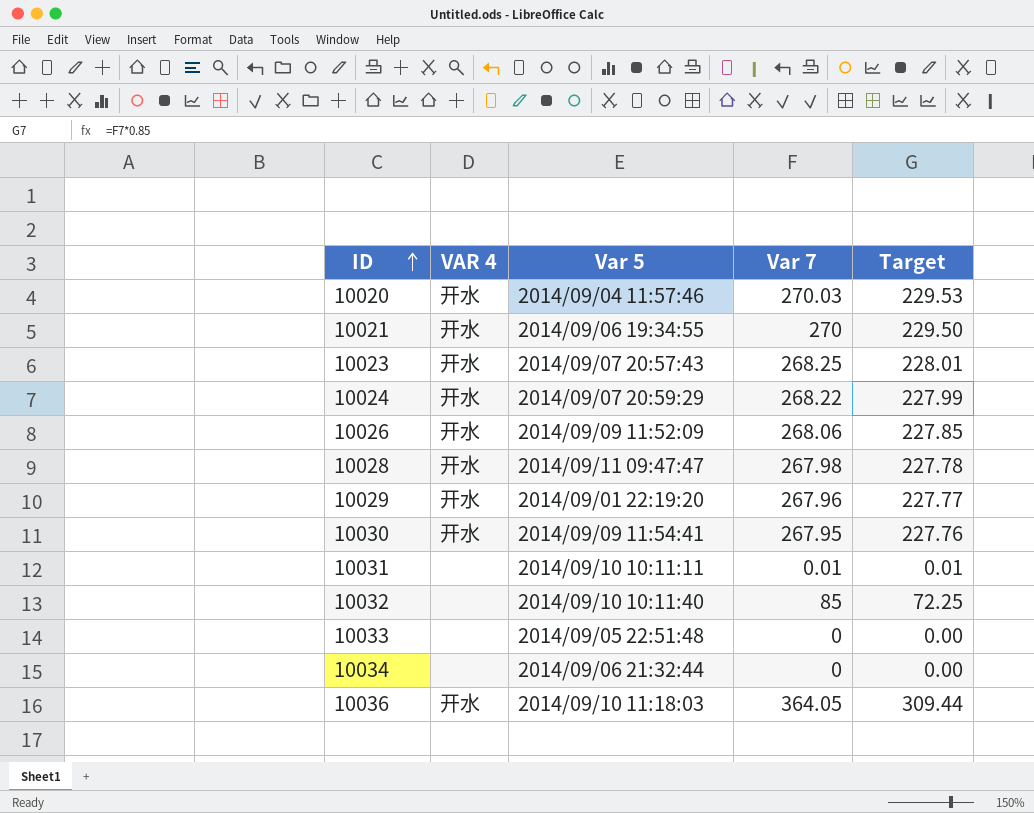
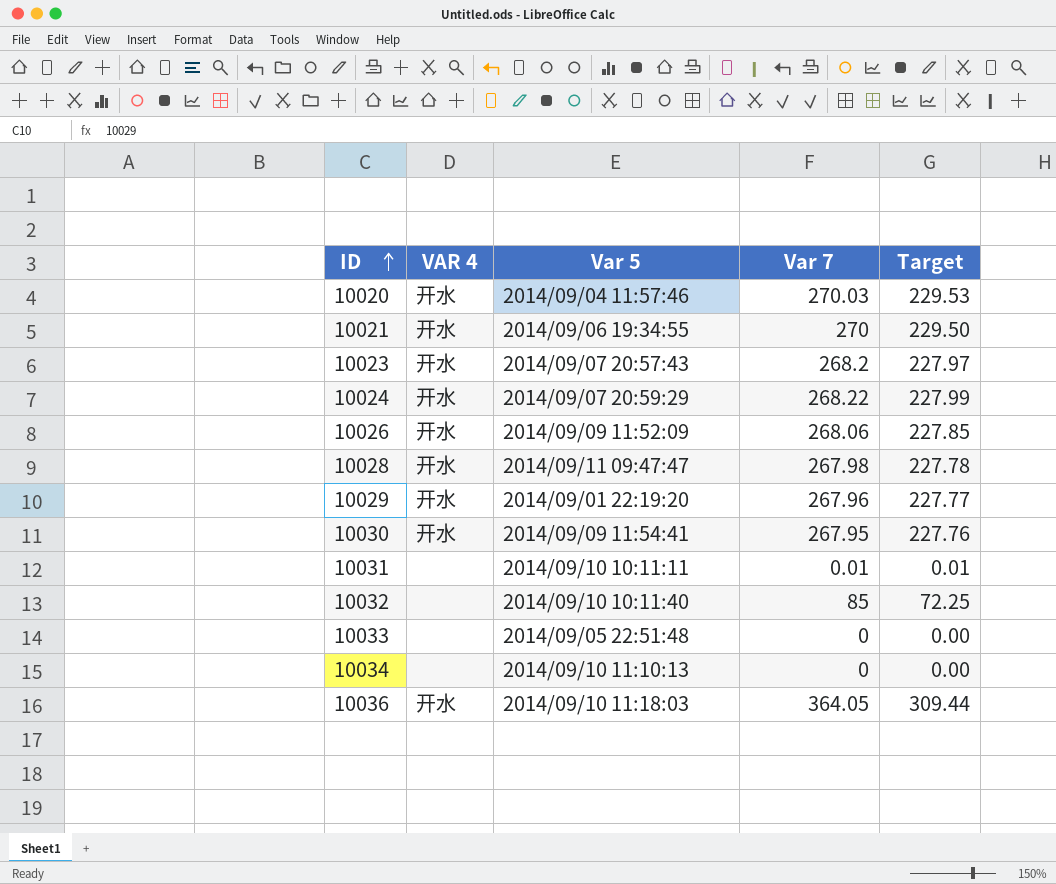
10023 | Var 7: 268.25 -> 268.2
10023 | Target: 228.01 -> 227.97
10034 | Var 5: 2014/09/06 21:32:44 -> 2014/09/10 11:10:13

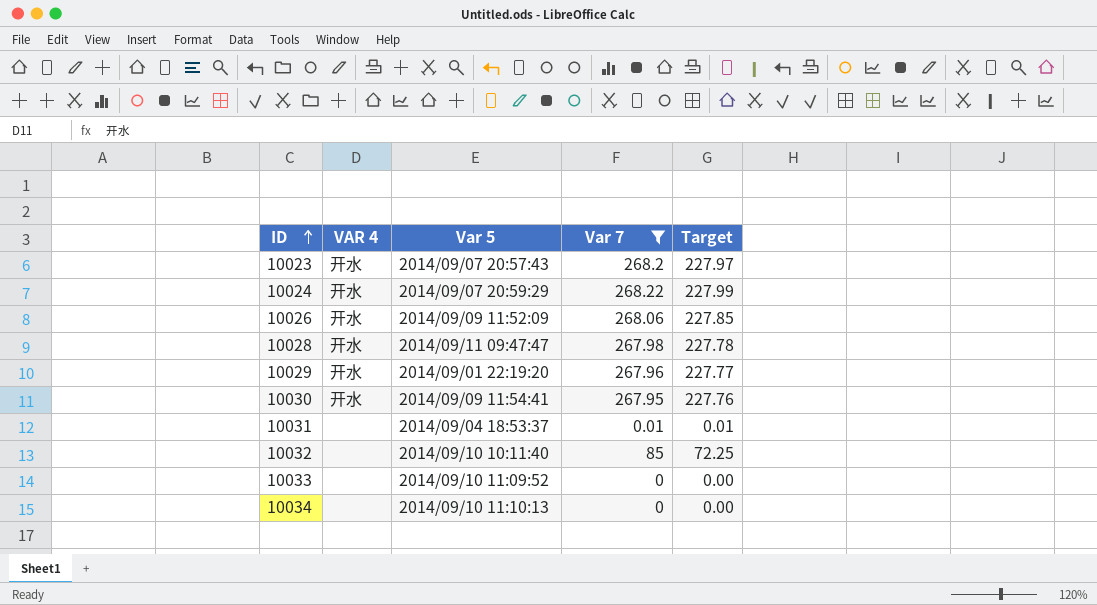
filter: none -> Var 7 <= 268.22
10031 | Var 5: 2014/09/10 10:11:11 -> 2014/09/04 18:53:37
10033 | Var 5: 2014/09/05 22:51:48 -> 2014/09/10 11:09:52

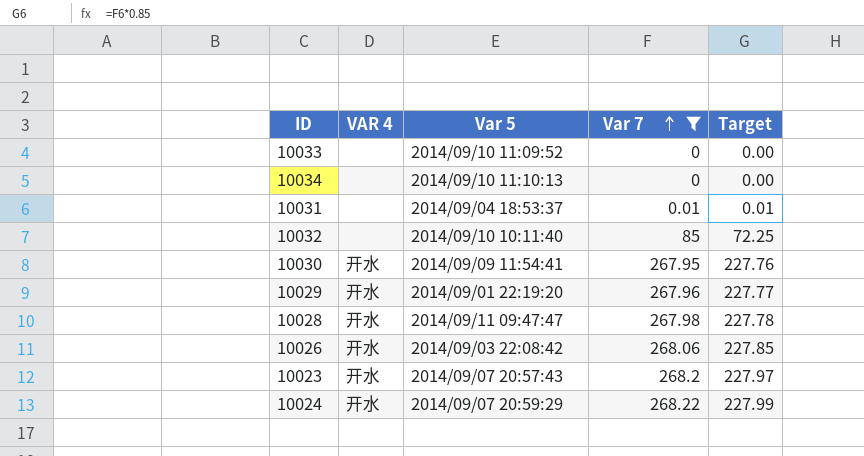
row order: ID ascending -> Var 7 ascending
10026 | Var 5: 2014/09/09 11:52:09 -> 2014/09/03 22:08:42

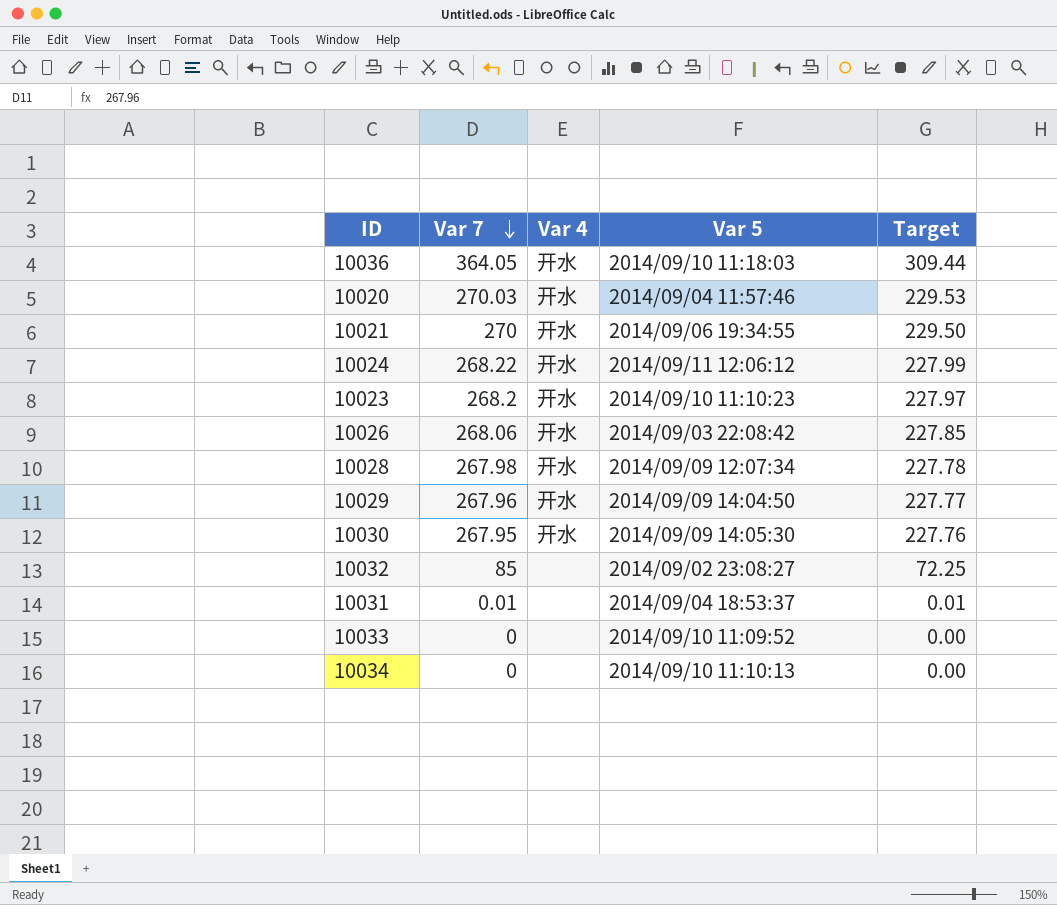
filter: Var 7 <= 268.22 -> none
row order: Var 7 ascending -> Var 7 descending
column Var 7 | position: 4 -> 2
column name: VAR 4 -> Var 4
10024 | Var 5: 2014/09/07 20:59:29 -> 2014/09/11 12:06:12
10023 | Var 5: 2014/09/07 20:57:43 -> 2014/09/10 11:10:23
10028 | Var 5: 2014/09/11 09:47:47 -> 2014/09/09 12:07:34
10029 | Var 5: 2014/09/01 22:19:20 -> 2014/09/09 14:04:50
10030 | Var 5: 2014/09/09 11:54:41 -> 2014/09/09 14:05:30
10032 | Var 5: 2014/09/10 10:11:40 -> 2014/09/02 23:08:27

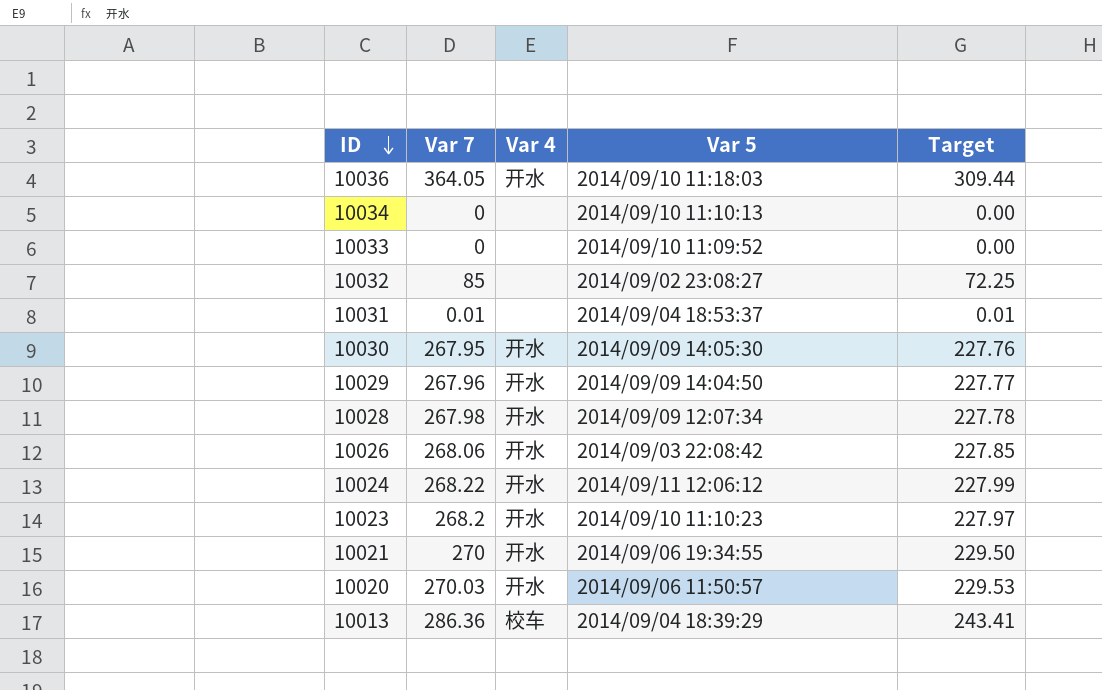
row order: Var 7 descending -> ID descending
10020 | Var 5: 2014/09/04 11:57:46 -> 2014/09/06 11:50:57
row 10013: none -> 286.36 | 校车 | 2014/09/04 18:39:29 | 243.41

